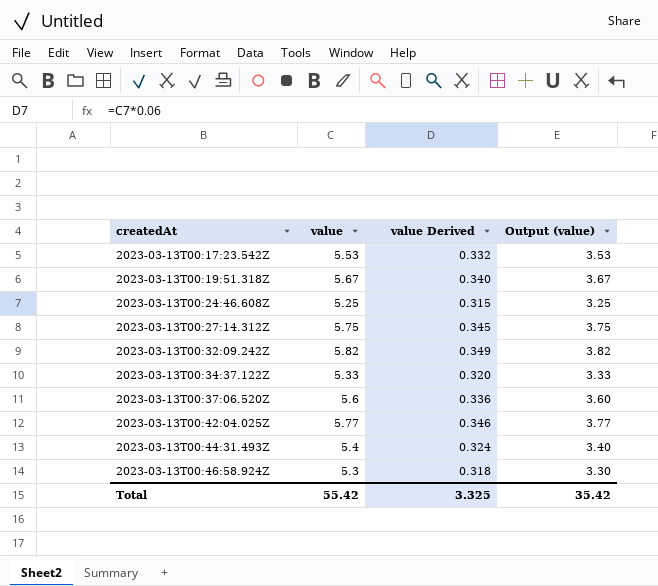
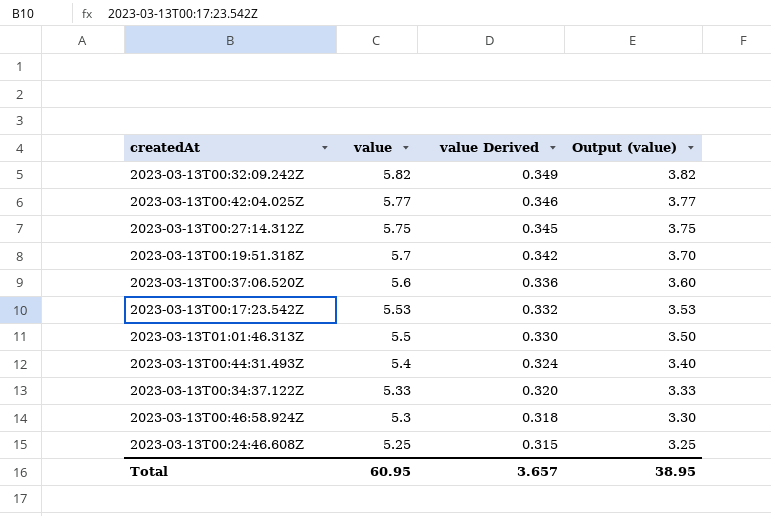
row order: createdAt ascending -> value descending
2023-03-13T00:19:51.318Z | value: 5.67 -> 5.7
2023-03-13T00:19:51.318Z | value Derived: 0.340 -> 0.342
2023-03-13T00:19:51.318Z | Output (value): 3.67 -> 3.70
row 2023-03-13T01:01:46.313Z: none -> 5.5 | 0.330 | 3.50
Total | value: 55.42 -> 60.95
Total | value Derived: 3.325 -> 3.657
Total | Output (value): 35.42 -> 38.95

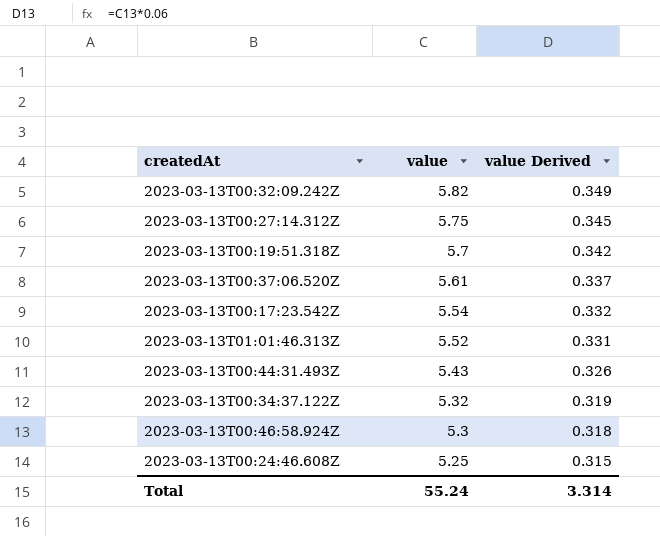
column Output (value) | formula: [value] - 2 -> none
row 2023-03-13T00:42:04.025Z: 5.77 | 0.346 | 3.77 -> none
2023-03-13T00:37:06.520Z | value: 5.6 -> 5.61
2023-03-13T00:37:06.520Z | value Derived: 0.336 -> 0.337
2023-03-13T00:17:23.542Z | value: 5.53 -> 5.54
2023-03-13T01:01:46.313Z | value: 5.5 -> 5.52
2023-03-13T01:01:46.313Z | value Derived: 0.330 -> 0.331
2023-03-13T00:44:31.493Z | value: 5.4 -> 5.43
2023-03-13T00:44:31.493Z | value Derived: 0.324 -> 0.326
2023-03-13T00:34:37.122Z | value: 5.33 -> 5.32
2023-03-13T00:34:37.122Z | value Derived: 0.320 -> 0.319
Total | value: 60.95 -> 55.24
Total | value Derived: 3.657 -> 3.314

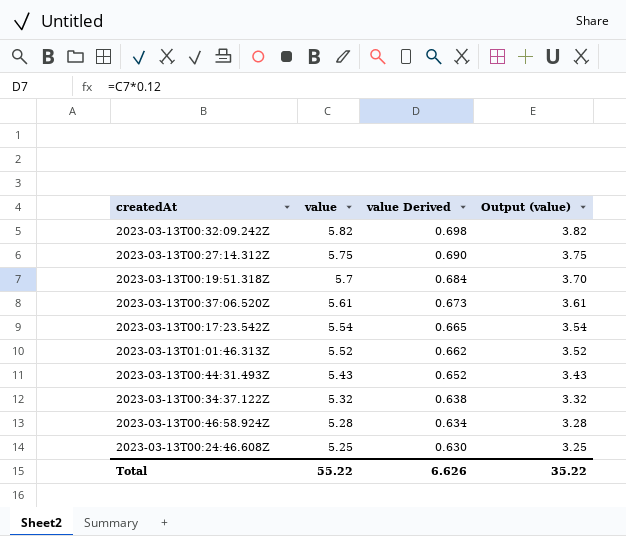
column value Derived | formula: [value] * 0.06 -> [value] * 0.12
column Output (value) | formula: none -> [value] - 2
2023-03-13T00:46:58.924Z | value: 5.3 -> 5.28
Total | value: 55.24 -> 55.22
Total | value Derived: 3.314 -> 6.626

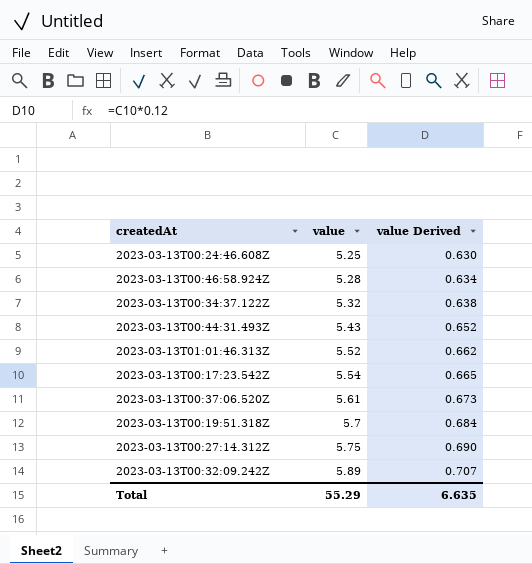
row order: value descending -> value ascending
column Output (value) | formula: [value] - 2 -> none
2023-03-13T00:32:09.242Z | value: 5.82 -> 5.89
2023-03-13T00:32:09.242Z | value Derived: 0.698 -> 0.707
Total | value: 55.22 -> 55.29
Total | value Derived: 6.626 -> 6.635

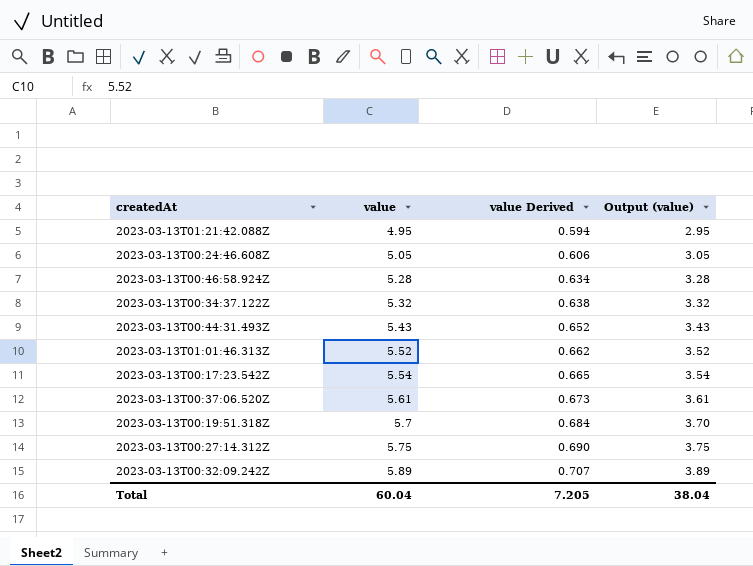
column Output (value) | formula: none -> [value] - 2
row 2023-03-13T01:21:42.088Z: none -> 4.95 | 0.594 | 2.95
2023-03-13T00:24:46.608Z | value: 5.25 -> 5.05
2023-03-13T00:24:46.608Z | value Derived: 0.630 -> 0.606
Total | value: 55.29 -> 60.04
Total | value Derived: 6.635 -> 7.205

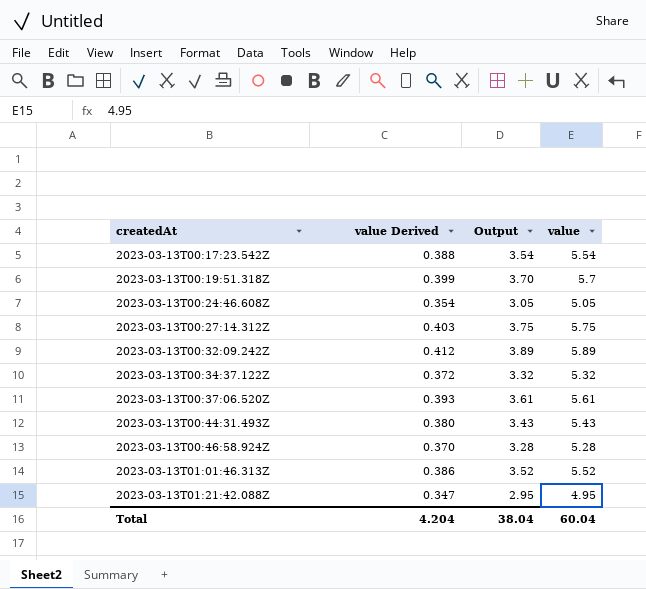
row order: value ascending -> createdAt ascending
column value Derived | formula: [value] * 0.12 -> [value] * 0.07
column name: Output (value) -> Output
column value | position: 2 -> 4
Total | value Derived: 7.205 -> 4.204

